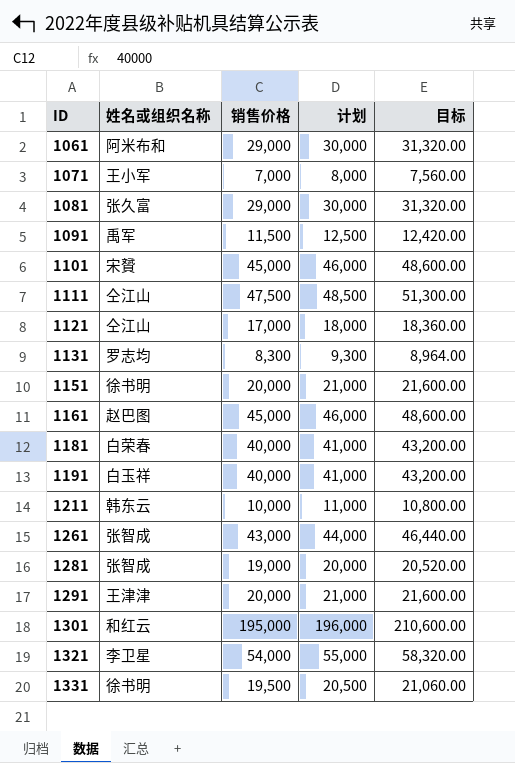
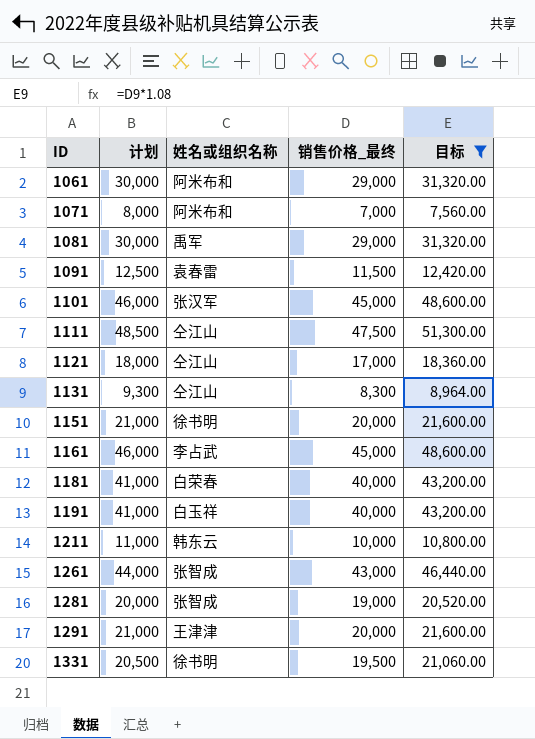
filter: none -> 目标 <= 51,300.00
column 计划 | position: 4 -> 2
column name: 销售价格 -> 销售价格_最终
1071 | 姓名或组织名称: 王小军 -> 阿米布和
1081 | 姓名或组织名称: 张久富 -> 禹军
1091 | 姓名或组织名称: 禹军 -> 袁春雷
1101 | 姓名或组织名称: 宋贇 -> 张汉军
1131 | 姓名或组织名称: 罗志均 -> 仝江山
1161 | 姓名或组织名称: 赵巴图 -> 李占武

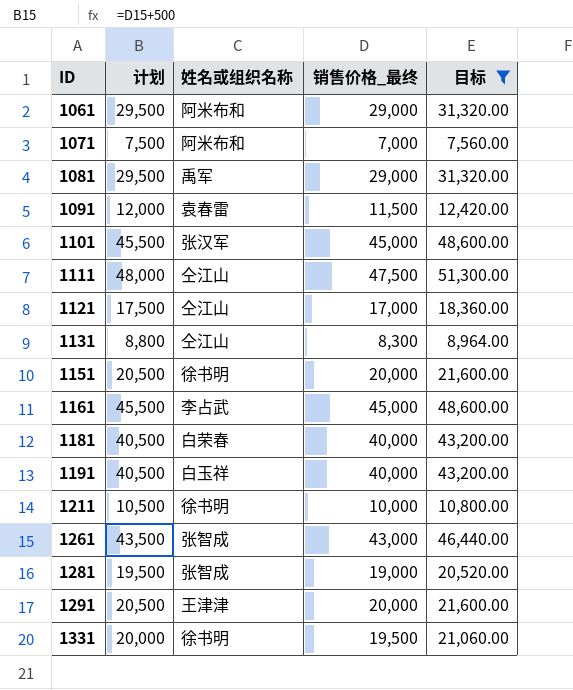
column 计划 | formula: [销售价格_最终] + 1000 -> [销售价格_最终] + 500
1211 | 姓名或组织名称: 韩东云 -> 徐书明

